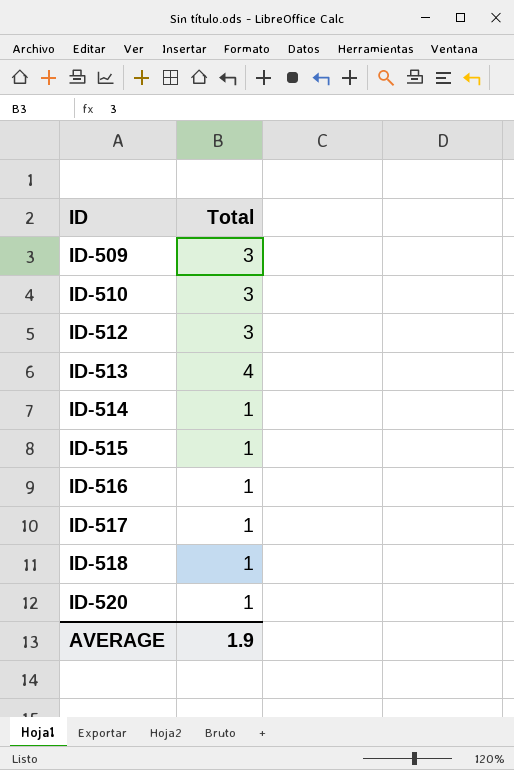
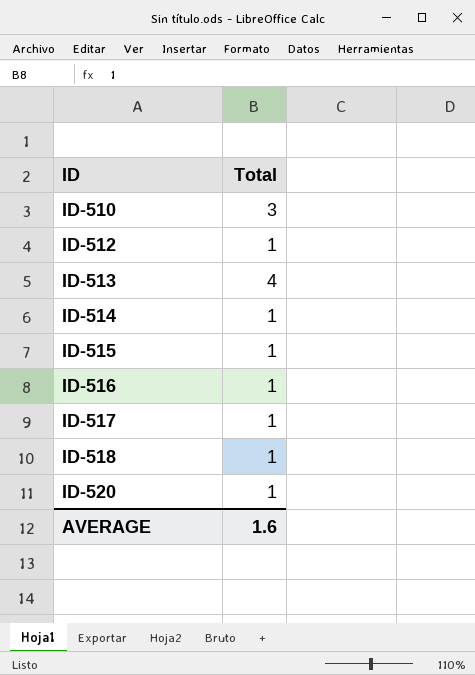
row ID-509: 3 -> none
ID-512 | Total: 3 -> 1
AVERAGE | Total: 1.9 -> 1.6

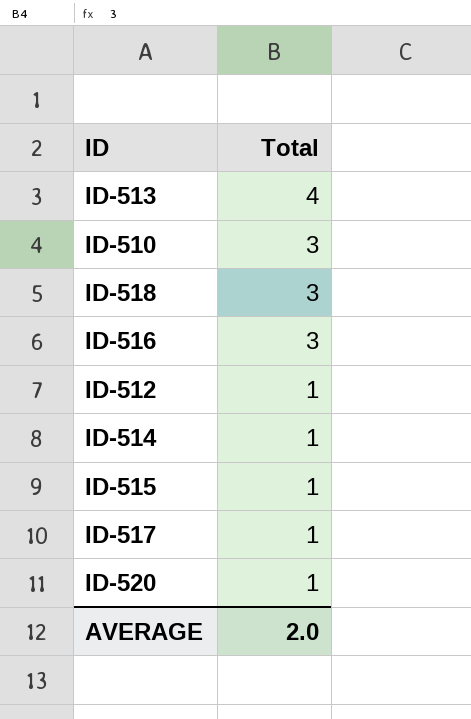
row order: ID ascending -> Total descending
ID-518 | Total: 1 -> 3
ID-516 | Total: 1 -> 3
AVERAGE | Total: 1.6 -> 2.0

